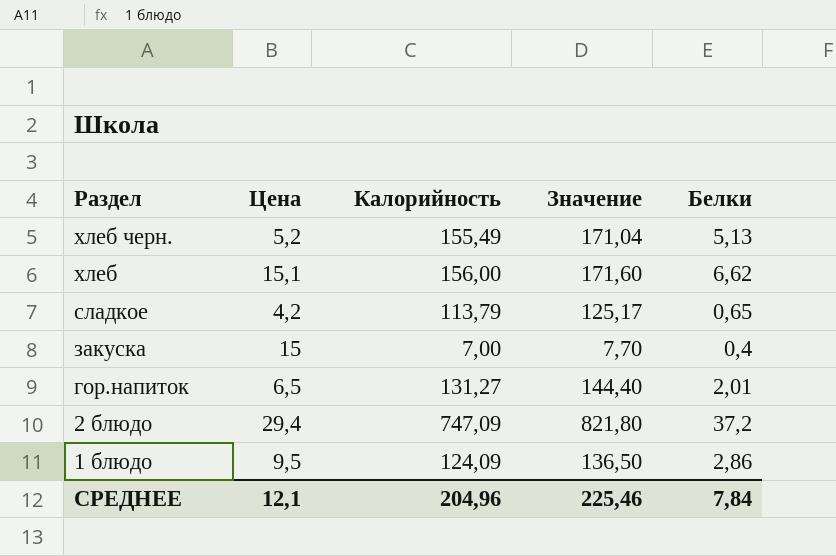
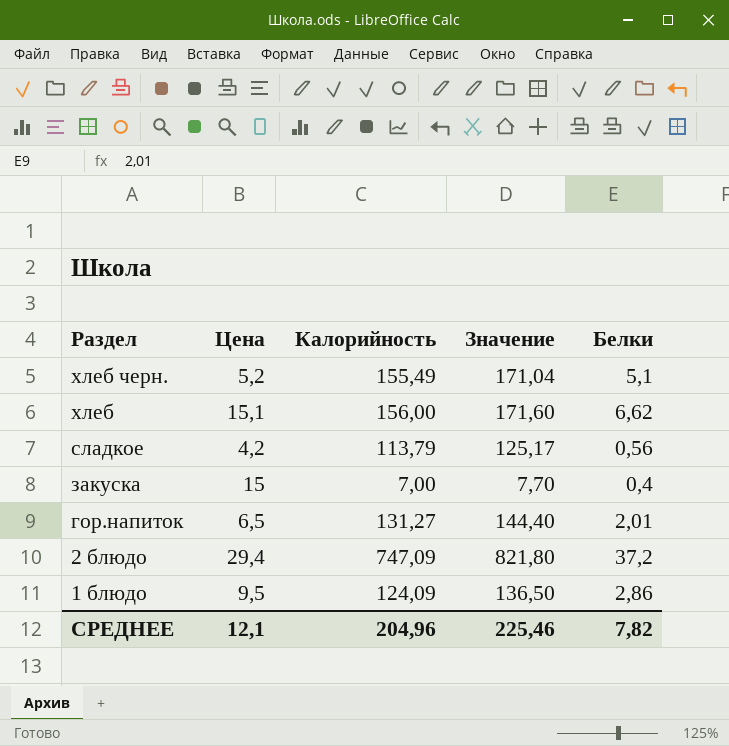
хлеб черн. | Белки: 5,13 -> 5,1
сладкое | Белки: 0,65 -> 0,56
СРЕДНЕЕ | Белки: 7,84 -> 7,82

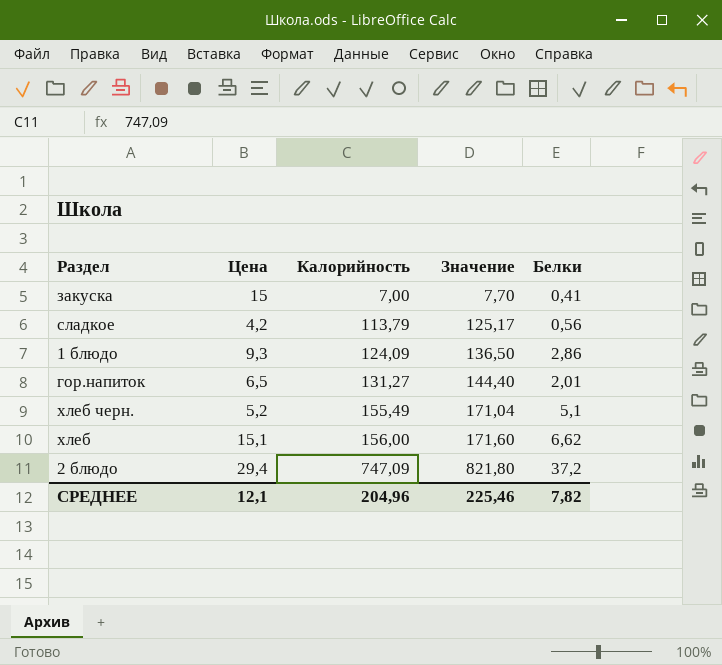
row order: Раздел descending -> Калорийность ascending
закуска | Белки: 0,4 -> 0,41
1 блюдо | Цена: 9,5 -> 9,3

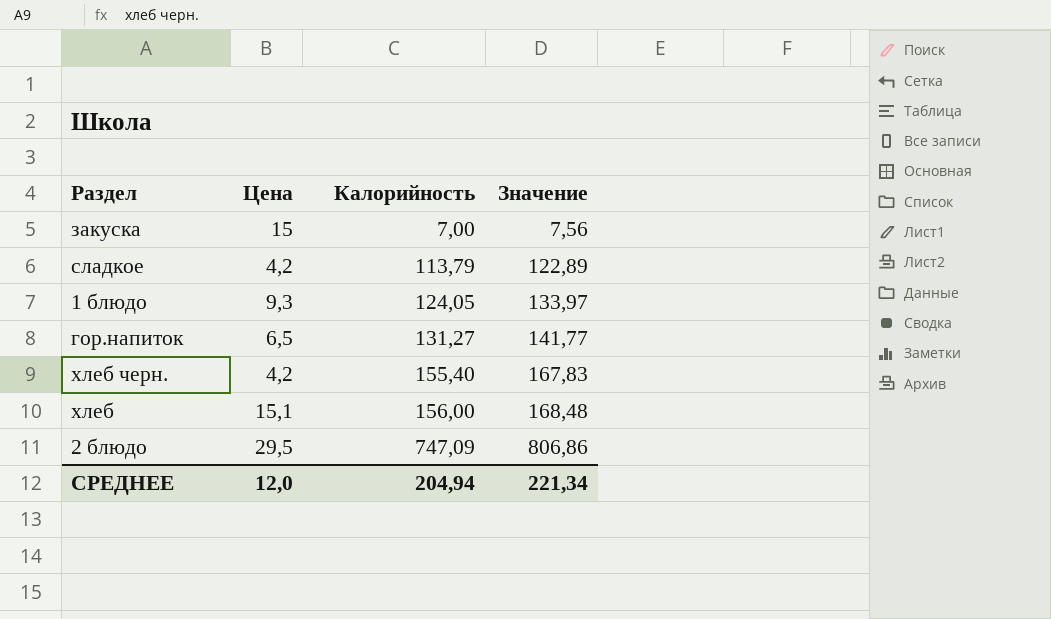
column Белки | position: 5 -> none
column Значение | formula: [Калорийность] * 1,1 -> [Калорийность] * 1,08
1 блюдо | Калорийность: 124,09 -> 124,05
хлеб черн. | Цена: 5,2 -> 4,2
хлеб черн. | Калорийность: 155,49 -> 155,40
2 блюдо | Цена: 29,4 -> 29,5
СРЕДНЕЕ | Цена: 12,1 -> 12,0
СРЕДНЕЕ | Калорийность: 204,96 -> 204,94
СРЕДНЕЕ | Значение: 225,46 -> 221,34

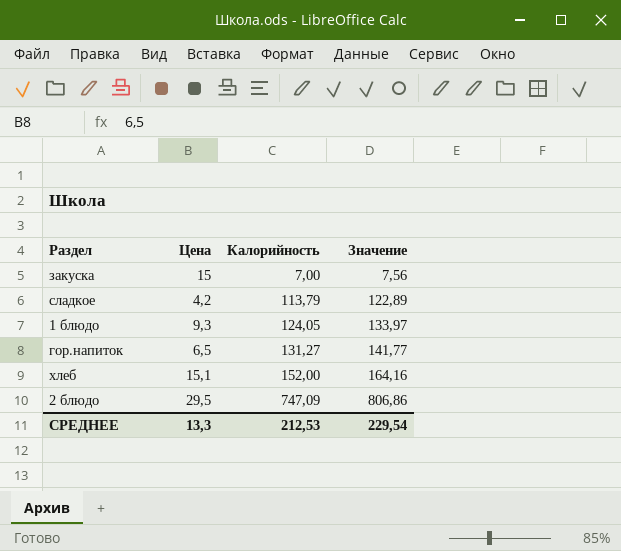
row хлеб черн.: 4,2 | 155,40 | 167,83 -> none
хлеб | Калорийность: 156,00 -> 152,00
хлеб | Значение: 168,48 -> 164,16
СРЕДНЕЕ | Цена: 12,0 -> 13,3
СРЕДНЕЕ | Калорийность: 204,94 -> 212,53
СРЕДНЕЕ | Значение: 221,34 -> 229,54

